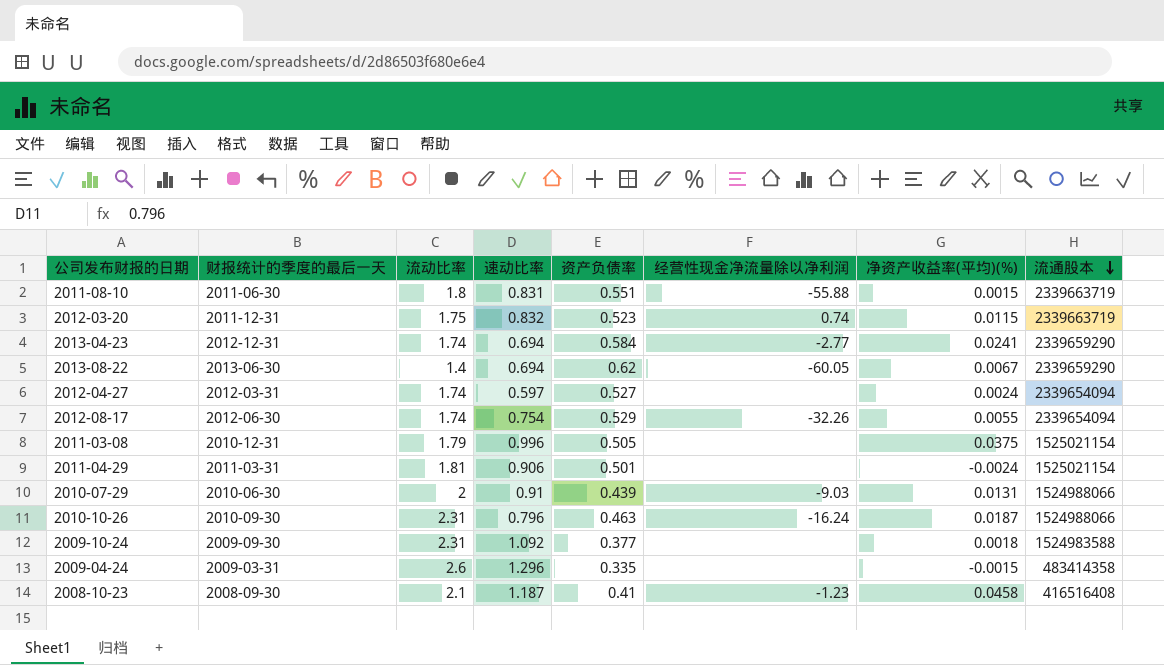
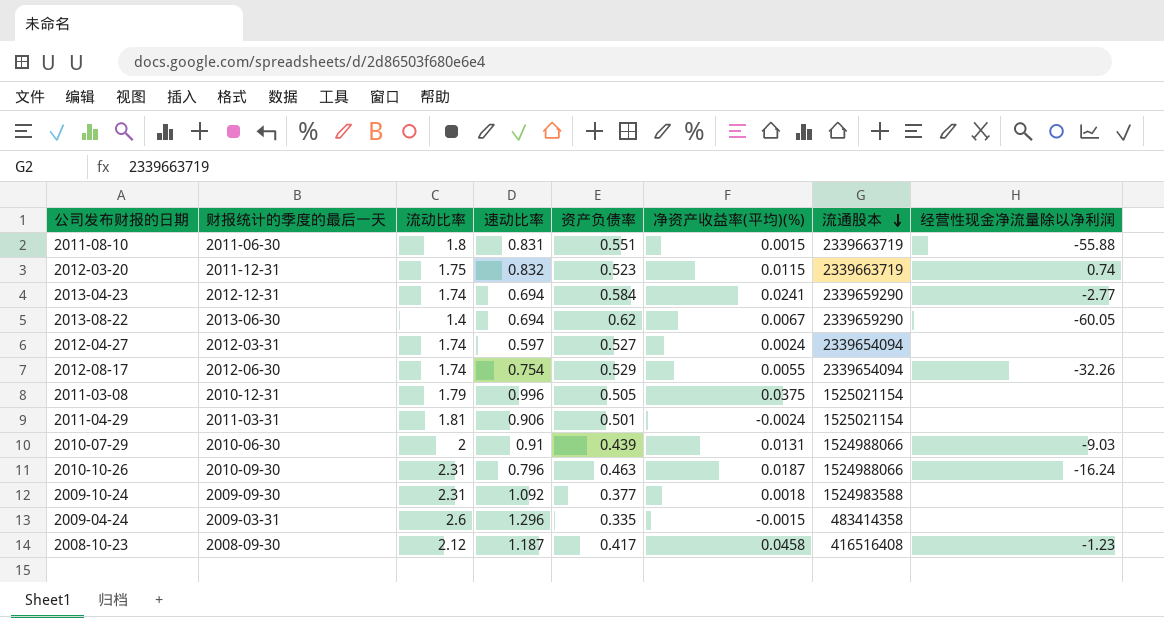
column 经营性现金净流量除以净利润 | position: 6 -> 8
2008-10-23 | 流动比率: 2.1 -> 2.12
2008-10-23 | 资产负债率: 0.41 -> 0.417

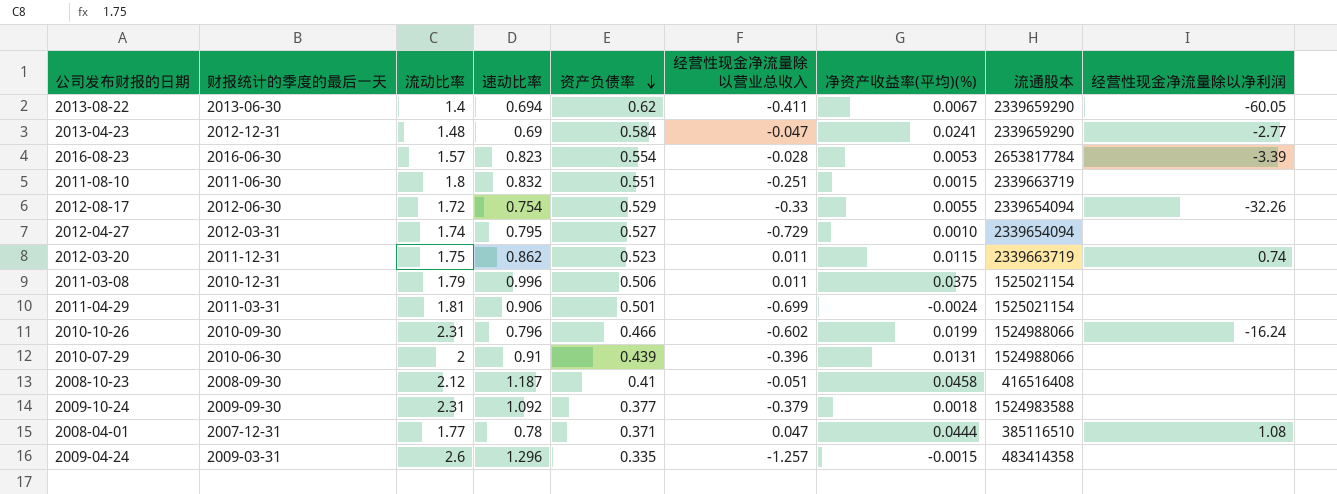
row order: 流通股本 descending -> 资产负债率 descending
column 经营性现金净流量除以营业总收入 | position: none -> 6
2013-04-23 | 流动比率: 1.74 -> 1.48
2013-04-23 | 速动比率: 0.694 -> 0.69
row 2016-08-23: none -> 2016-06-30 | 1.57 | 0.823 | 0.554 | -0.028 | 0.0053 | 2653817784 | -3.39
2011-08-10 | 速动比率: 0.831 -> 0.832
2011-08-10 | 经营性现金净流量除以净利润: -55.88 -> none
2012-08-17 | 流动比率: 1.74 -> 1.72
2012-04-27 | 速动比率: 0.597 -> 0.795
2012-04-27 | 净资产收益率(平均)(%): 0.0024 -> 0.0010
2012-03-20 | 速动比率: 0.832 -> 0.862
2011-03-08 | 资产负债率: 0.505 -> 0.506
2010-10-26 | 资产负债率: 0.463 -> 0.466
2010-10-26 | 净资产收益率(平均)(%): 0.0187 -> 0.0199
2010-07-29 | 经营性现金净流量除以净利润: -9.03 -> none
2008-10-23 | 资产负债率: 0.417 -> 0.41
2008-10-23 | 经营性现金净流量除以净利润: -1.23 -> none
row 2008-04-01: none -> 2007-12-31 | 1.77 | 0.78 | 0.371 | 0.047 | 0.0444 | 385116510 | 1.08

